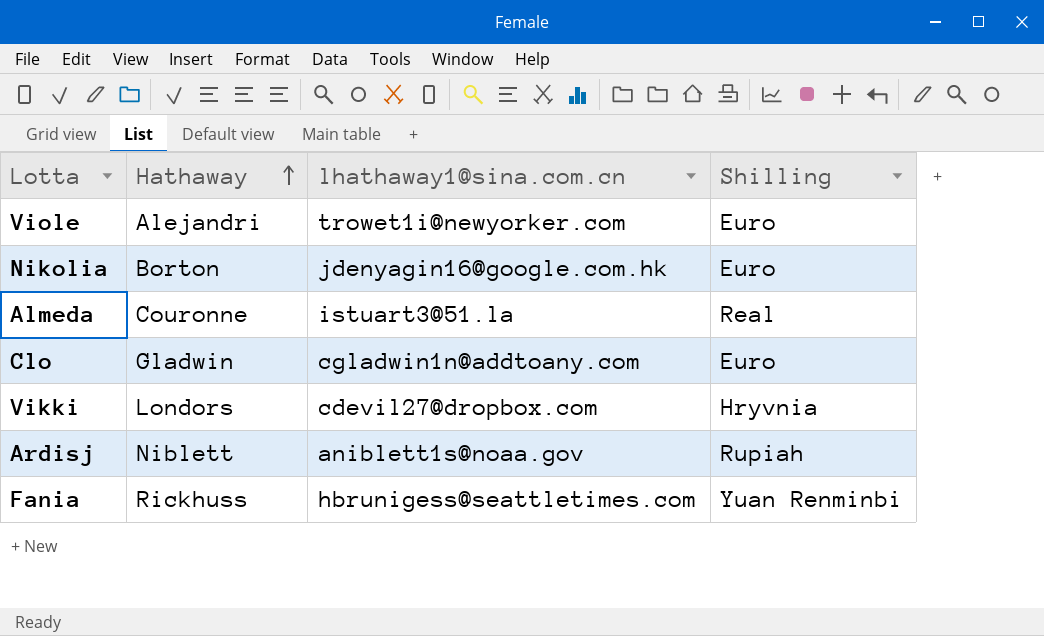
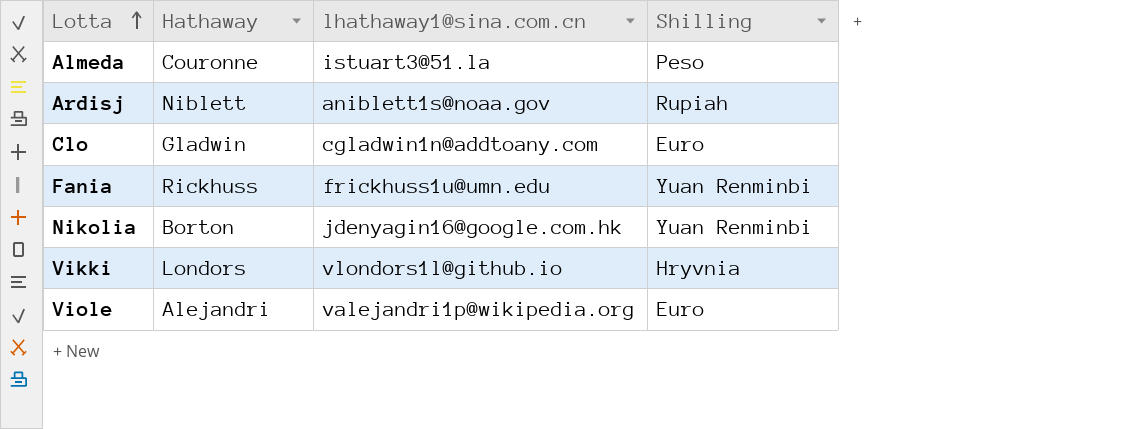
row order: Hathaway ascending -> Lotta ascending
Almeda | Shilling: Real -> Peso
Fania | lhathaway1@sina.com.cn: hbrunigess@seattletimes.com -> frickhuss1u@umn.edu
Nikolia | Shilling: Euro -> Yuan Renminbi
Vikki | lhathaway1@sina.com.cn: cdevil27@dropbox.com -> vlondors1l@github.io
Viole | lhathaway1@sina.com.cn: trowet1i@newyorker.com -> valejandri1p@wikipedia.org

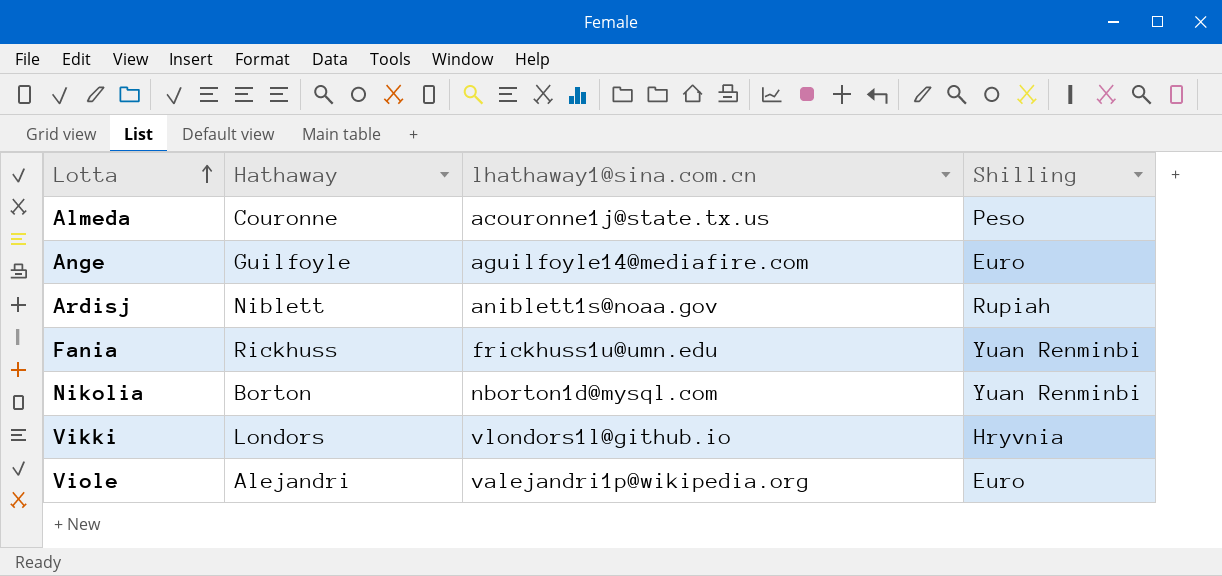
row Clo: Gladwin | cgladwin1n@addtoany.com | Euro -> none
Almeda | lhathaway1@sina.com.cn: istuart3@51.la -> acouronne1j@state.tx.us
row Ange: none -> Guilfoyle | aguilfoyle14@mediafire.com | Euro
Nikolia | lhathaway1@sina.com.cn: jdenyagin16@google.com.hk -> nborton1d@mysql.com

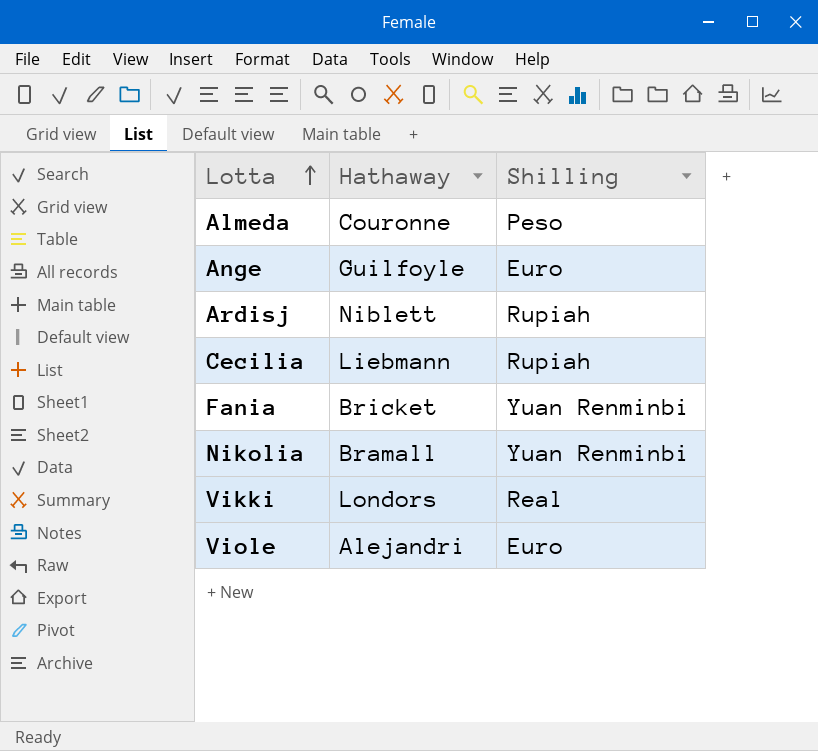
column lhathaway1@sina.com.cn | position: 3 -> none
row Cecilia: none -> Liebmann | Rupiah
Fania | Hathaway: Rickhuss -> Bricket
Nikolia | Hathaway: Borton -> Bramall
Vikki | Shilling: Hryvnia -> Real

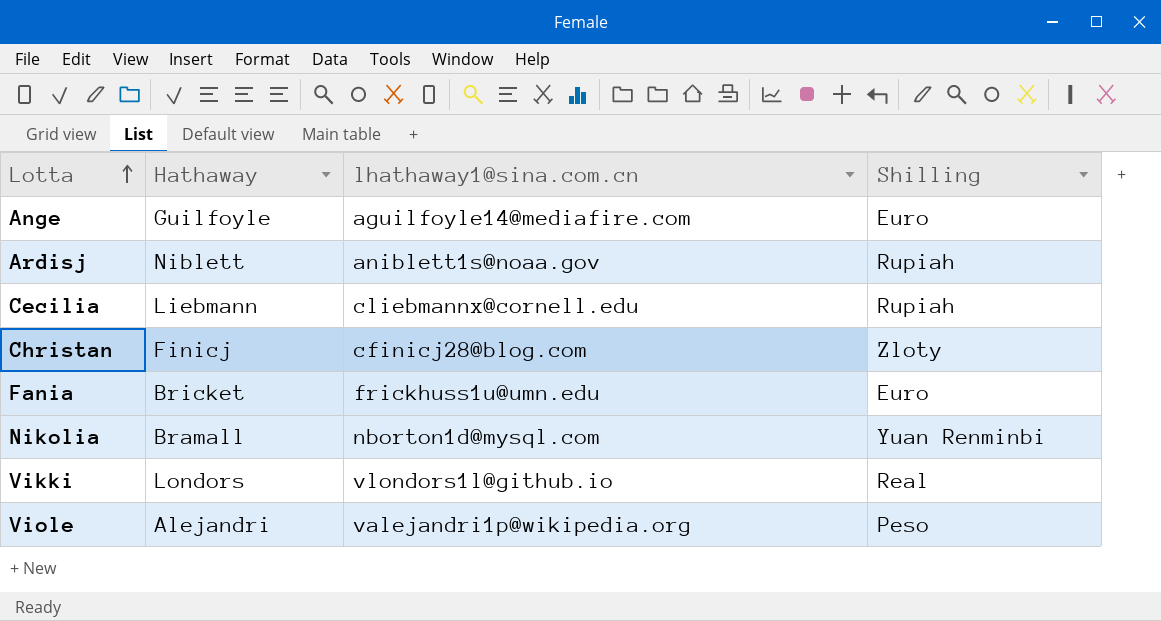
column lhathaway1@sina.com.cn | position: none -> 3
row Almeda: Couronne | Peso -> none
row Christan: none -> Finicj | cfinicj28@blog.com | Zloty
Fania | Shilling: Yuan Renminbi -> Euro
Viole | Shilling: Euro -> Peso

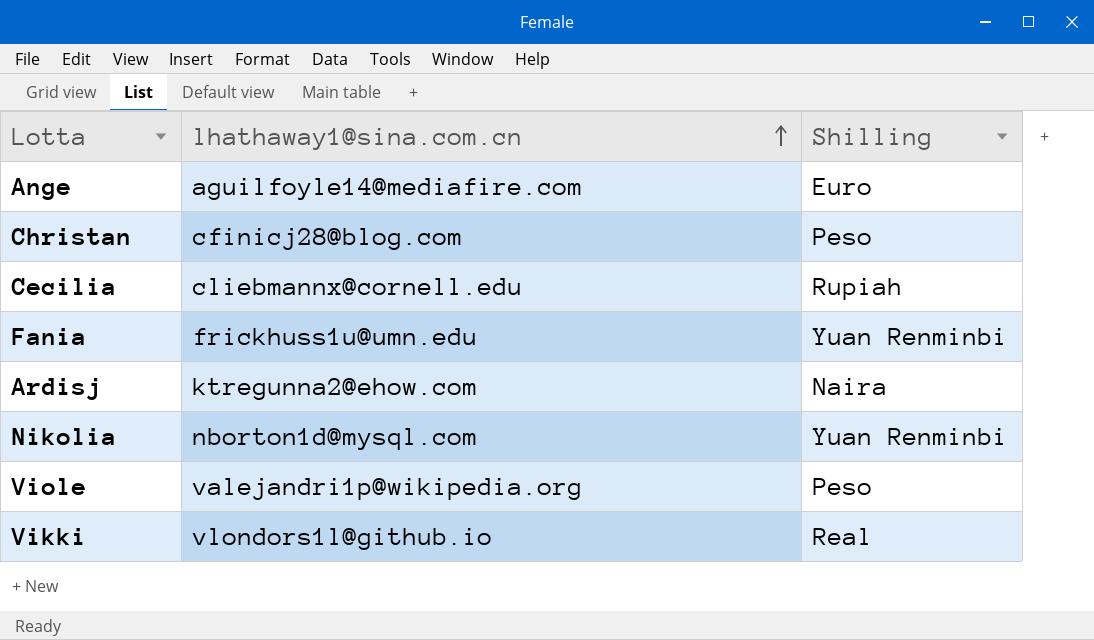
row order: Lotta ascending -> lhathaway1@sina.com.cn ascending
column Hathaway | position: 2 -> none
Christan | Shilling: Zloty -> Peso
Fania | Shilling: Euro -> Yuan Renminbi
Ardisj | lhathaway1@sina.com.cn: aniblett1s@noaa.gov -> ktregunna2@ehow.com
Ardisj | Shilling: Rupiah -> Naira

